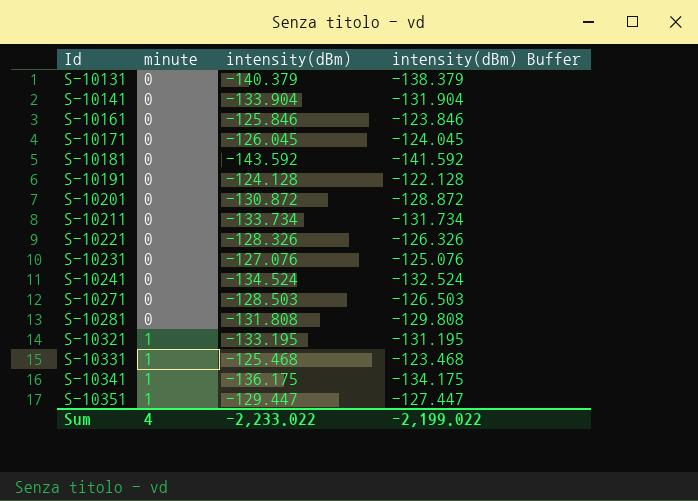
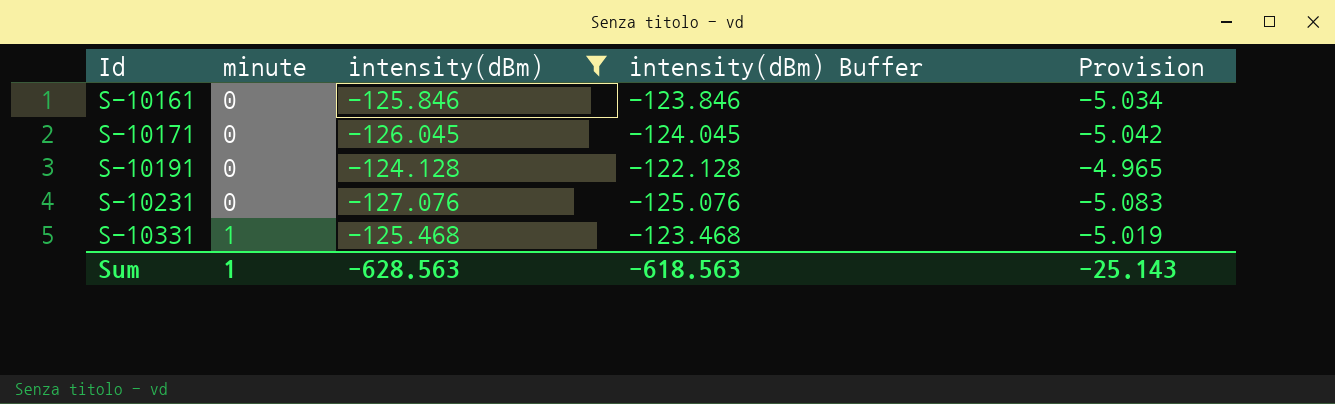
filter: none -> intensity(dBm) >= -127.076
column Provision | formula: none -> [intensity(dBm)] * 0.04
Sum | minute: 4 -> 1
Sum | intensity(dBm): -2,233.022 -> -628.563
Sum | intensity(dBm) Buffer: -2,199.022 -> -618.563

